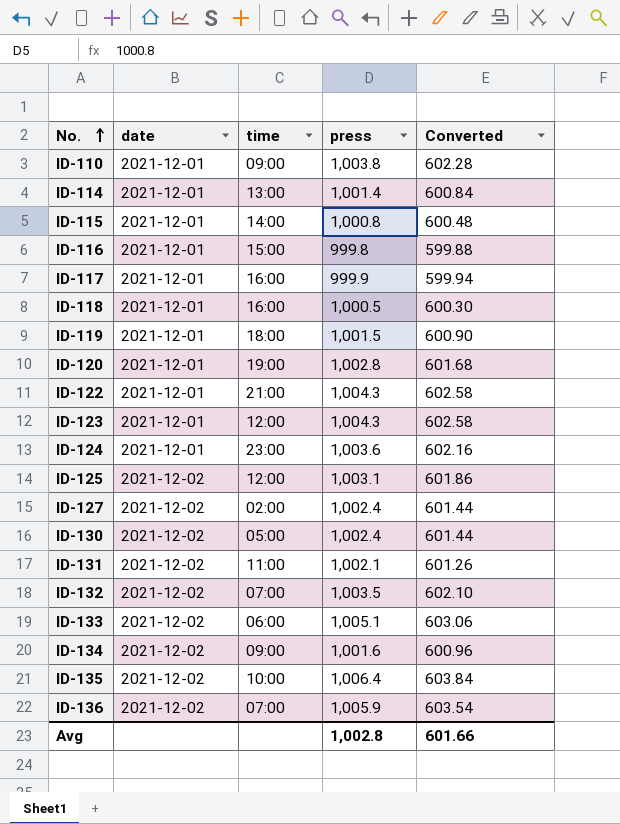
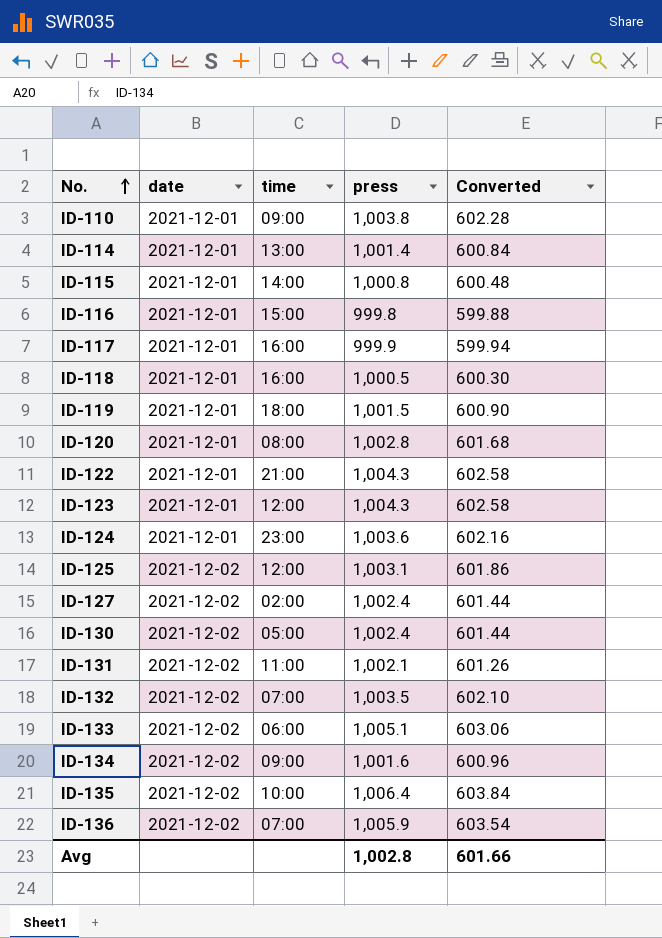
ID-120 | time: 19:00 -> 08:00

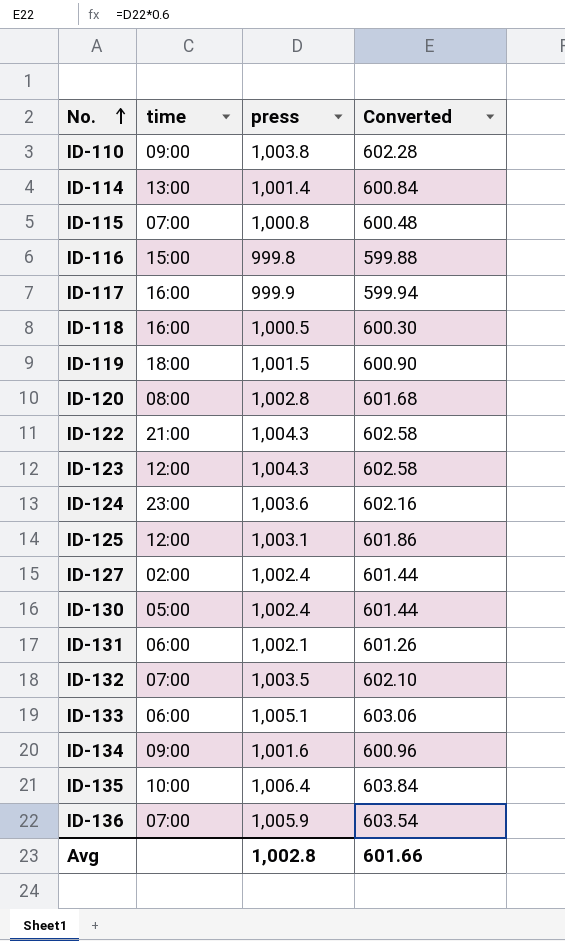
column date | position: 2 -> none
ID-115 | time: 14:00 -> 07:00
ID-131 | time: 11:00 -> 06:00

